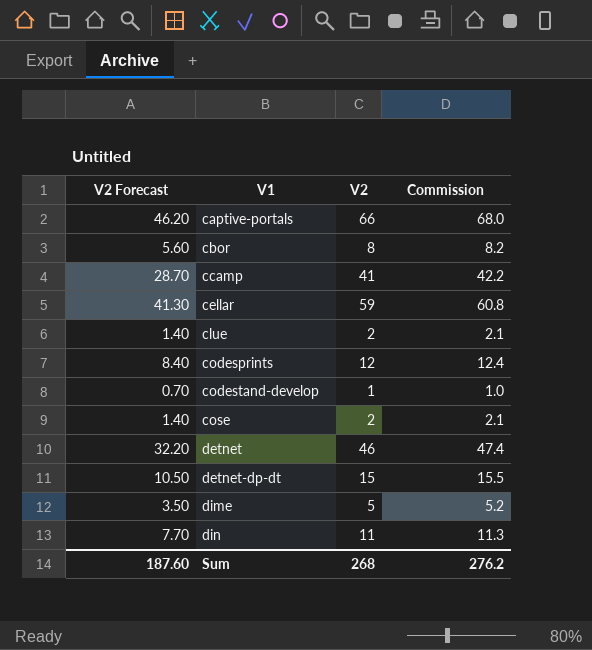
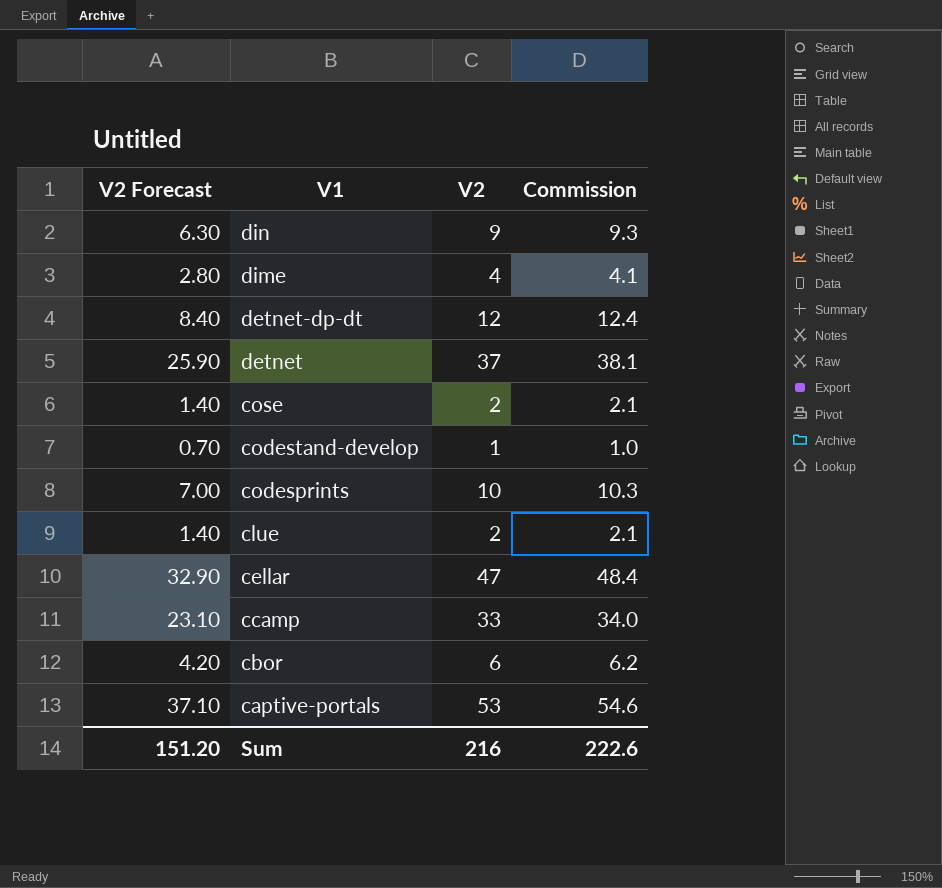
row order: V1 ascending -> V1 descending
din | V2 Forecast: 7.70 -> 6.30
din | V2: 11 -> 9
din | Commission: 11.3 -> 9.3
dime | V2 Forecast: 3.50 -> 2.80
dime | V2: 5 -> 4
dime | Commission: 5.2 -> 4.1
detnet-dp-dt | V2 Forecast: 10.50 -> 8.40
detnet-dp-dt | V2: 15 -> 12
detnet-dp-dt | Commission: 15.5 -> 12.4
detnet | V2 Forecast: 32.20 -> 25.90
detnet | V2: 46 -> 37
detnet | Commission: 47.4 -> 38.1
codesprints | V2 Forecast: 8.40 -> 7.00
codesprints | V2: 12 -> 10
codesprints | Commission: 12.4 -> 10.3
cellar | V2 Forecast: 41.30 -> 32.90
cellar | V2: 59 -> 47
cellar | Commission: 60.8 -> 48.4
ccamp | V2 Forecast: 28.70 -> 23.10
ccamp | V2: 41 -> 33
ccamp | Commission: 42.2 -> 34.0
cbor | V2 Forecast: 5.60 -> 4.20
cbor | V2: 8 -> 6
cbor | Commission: 8.2 -> 6.2
captive-portals | V2 Forecast: 46.20 -> 37.10
captive-portals | V2: 66 -> 53
captive-portals | Commission: 68.0 -> 54.6
Sum | V2 Forecast: 187.60 -> 151.20
Sum | V2: 268 -> 216
Sum | Commission: 276.2 -> 222.6

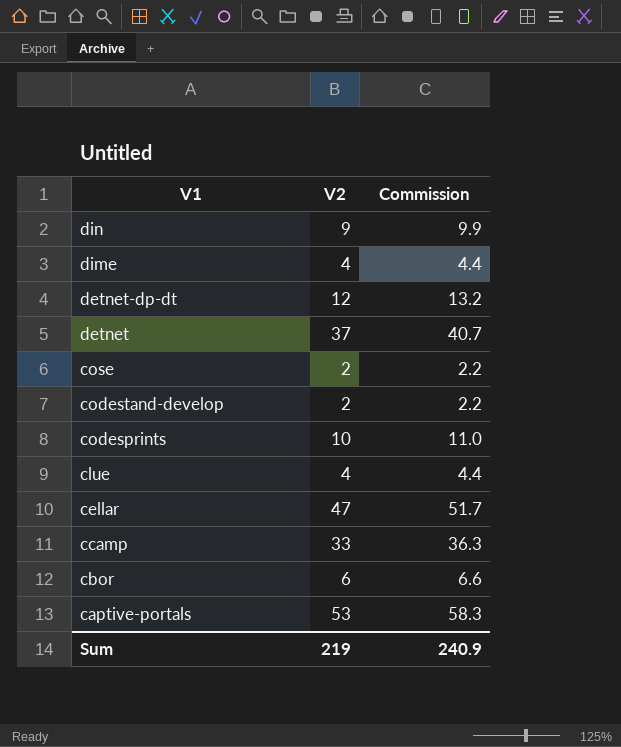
column V2 Forecast | formula: [V2] * 0.7 -> none
column Commission | formula: [V2] * 1.03 -> [V2] * 1.1
codestand-develop | V2: 1 -> 2
clue | V2: 2 -> 4
Sum | V2: 216 -> 219
Sum | Commission: 222.6 -> 240.9

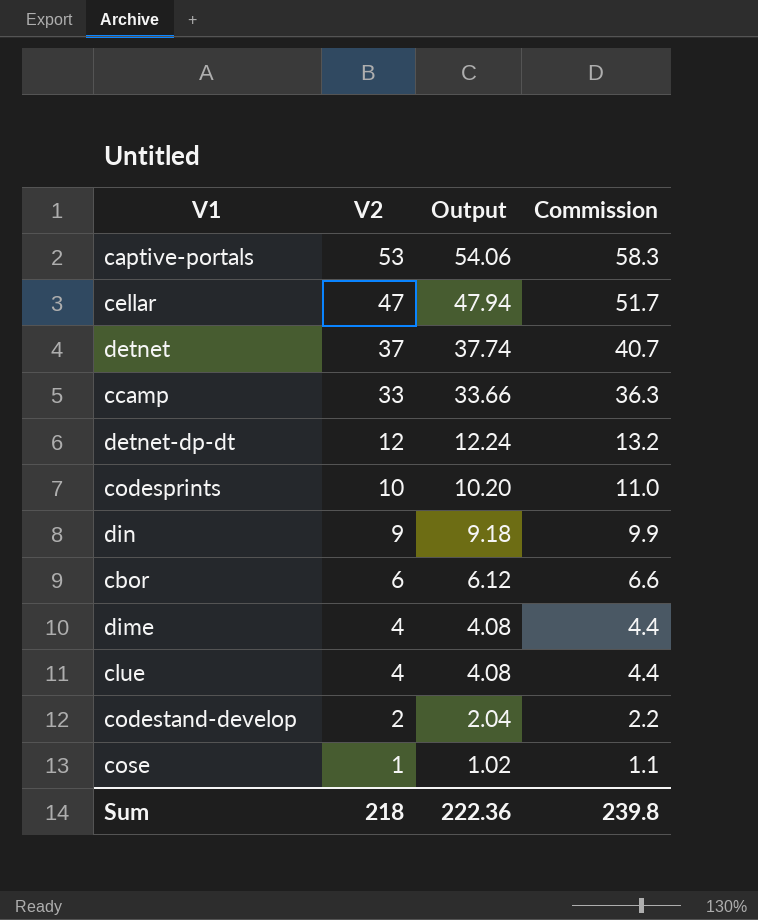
row order: V1 descending -> V2 descending
column Output | formula: none -> [V2] * 1.02
cose | V2: 2 -> 1
cose | Commission: 2.2 -> 1.1
Sum | V2: 219 -> 218
Sum | Commission: 240.9 -> 239.8

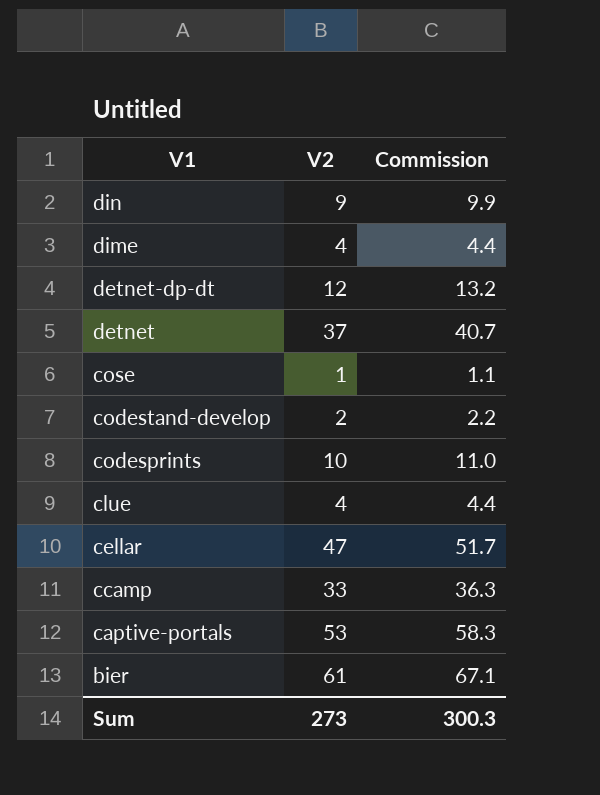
row order: V2 descending -> V1 descending
column Output | formula: [V2] * 1.02 -> none
row cbor: 6 | 6.12 | 6.6 -> none
row bier: none -> 61 | 67.1
Sum | V2: 218 -> 273
Sum | Commission: 239.8 -> 300.3

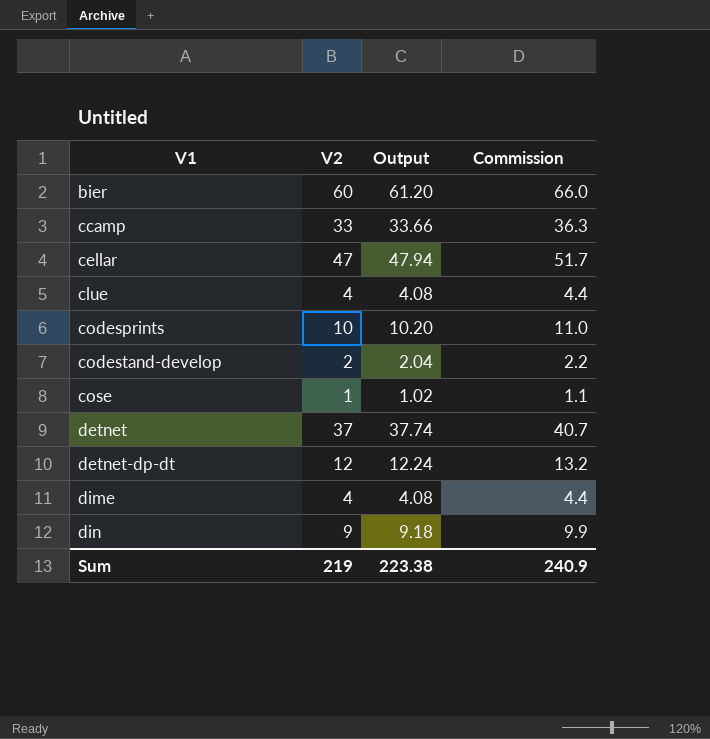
row order: V1 descending -> V1 ascending
column Output | formula: none -> [V2] * 1.02
row captive-portals: 53 | 58.3 -> none
bier | V2: 61 -> 60
bier | Commission: 67.1 -> 66.0
Sum | V2: 273 -> 219
Sum | Commission: 300.3 -> 240.9

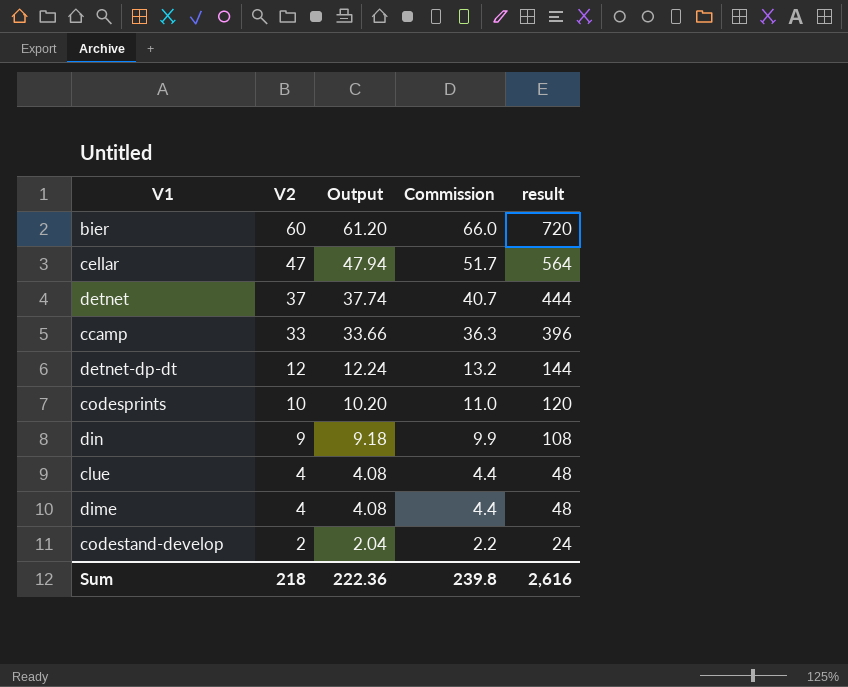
row order: V1 ascending -> V2 descending
column result | formula: none -> [V2] * 12
row cose: 1 | 1.02 | 1.1 -> none
Sum | V2: 219 -> 218
Sum | Output: 223.38 -> 222.36
Sum | Commission: 240.9 -> 239.8

